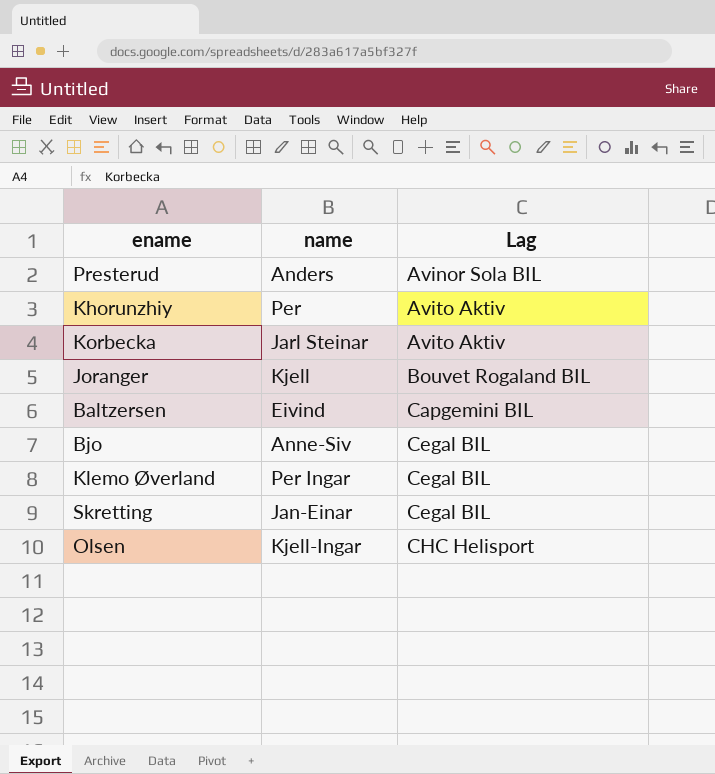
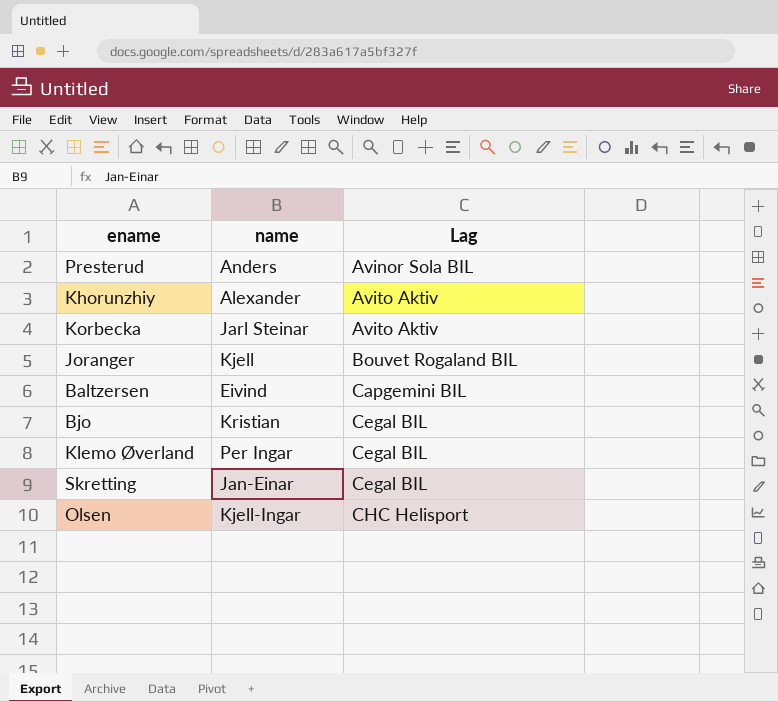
Khorunzhiy | name: Per -> Alexander
Bjo | name: Anne-Siv -> Kristian

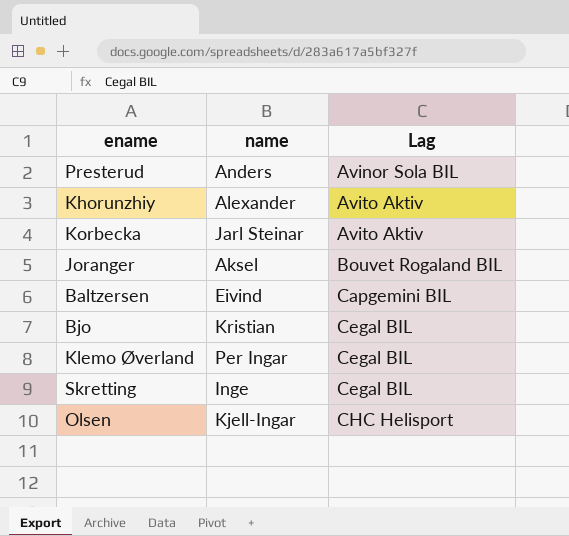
Joranger | name: Kjell -> Aksel
Skretting | name: Jan-Einar -> Inge

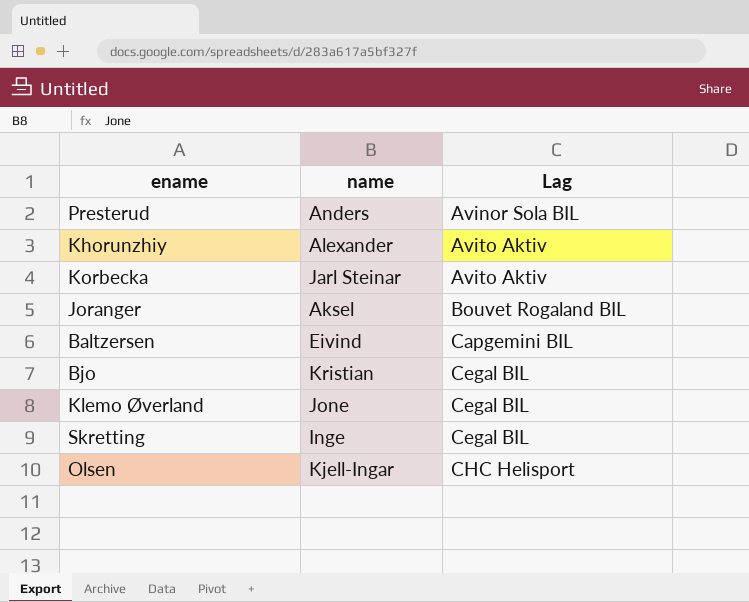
Klemo Øverland | name: Per Ingar -> Jone

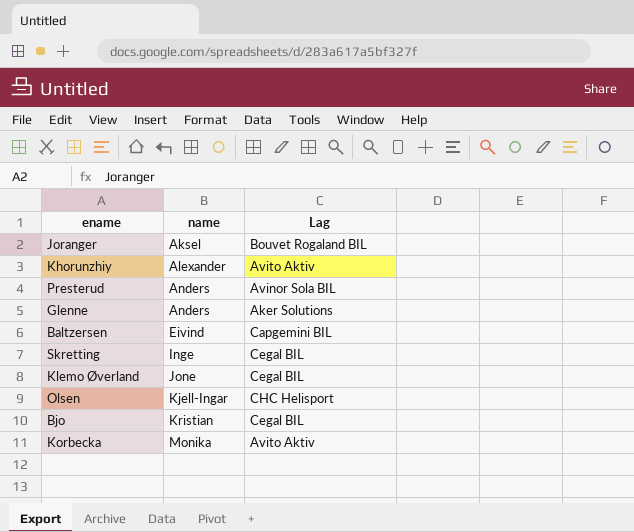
row order: Lag ascending -> name ascending
row Glenne: none -> Anders | Aker Solutions
Korbecka | name: Jarl Steinar -> Monika

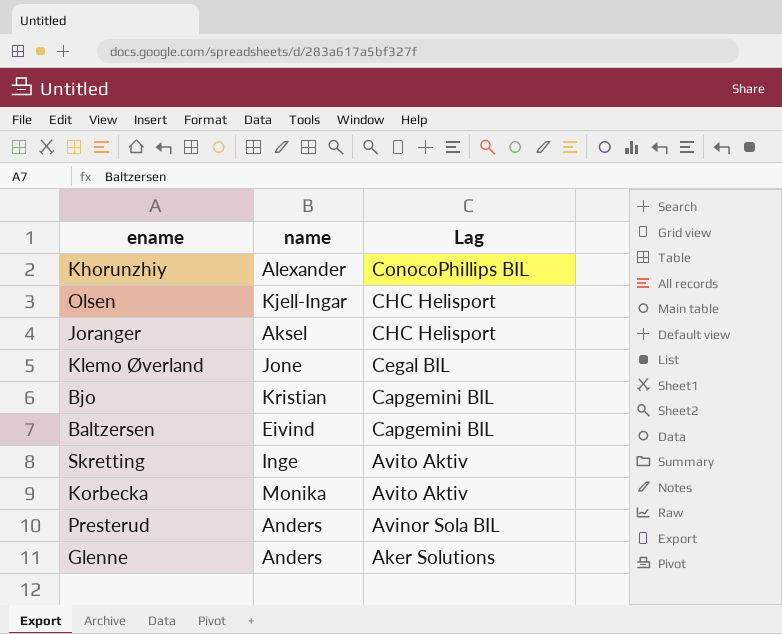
row order: name ascending -> Lag descending
Khorunzhiy | Lag: Avito Aktiv -> ConocoPhillips BIL
Joranger | Lag: Bouvet Rogaland BIL -> CHC Helisport
Bjo | Lag: Cegal BIL -> Capgemini BIL
Skretting | Lag: Cegal BIL -> Avito Aktiv

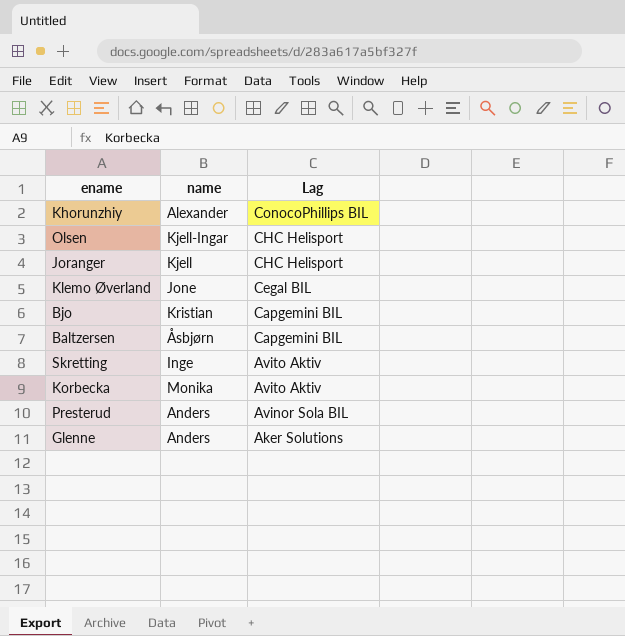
Joranger | name: Aksel -> Kjell
Baltzersen | name: Eivind -> Åsbjørn

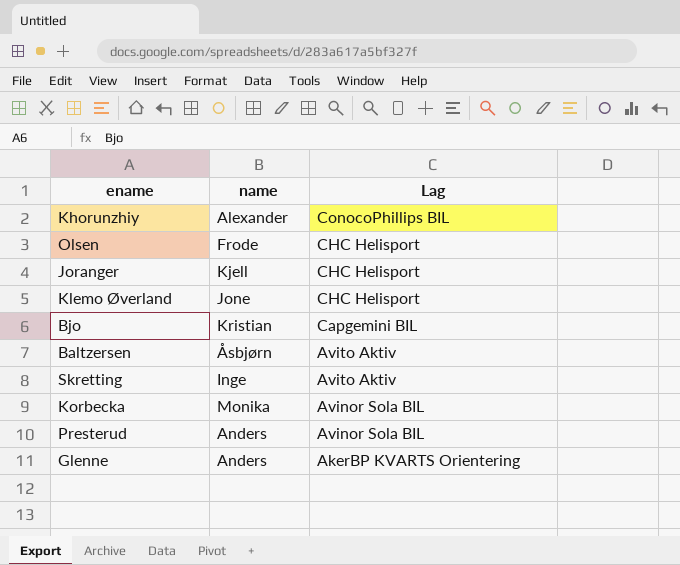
Olsen | name: Kjell-Ingar -> Frode
Klemo Øverland | Lag: Cegal BIL -> CHC Helisport
Baltzersen | Lag: Capgemini BIL -> Avito Aktiv
Korbecka | Lag: Avito Aktiv -> Avinor Sola BIL
Glenne | Lag: Aker Solutions -> AkerBP KVARTS Orientering

